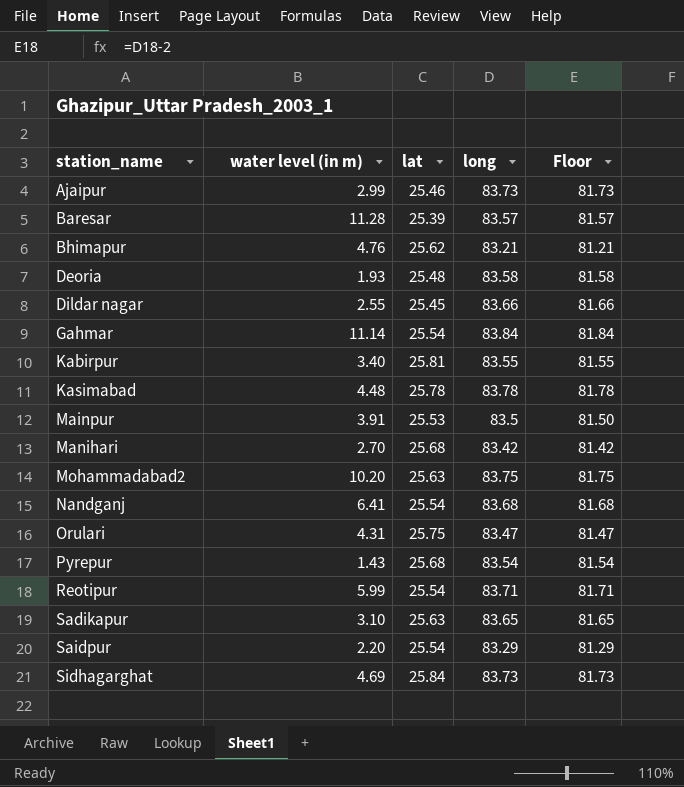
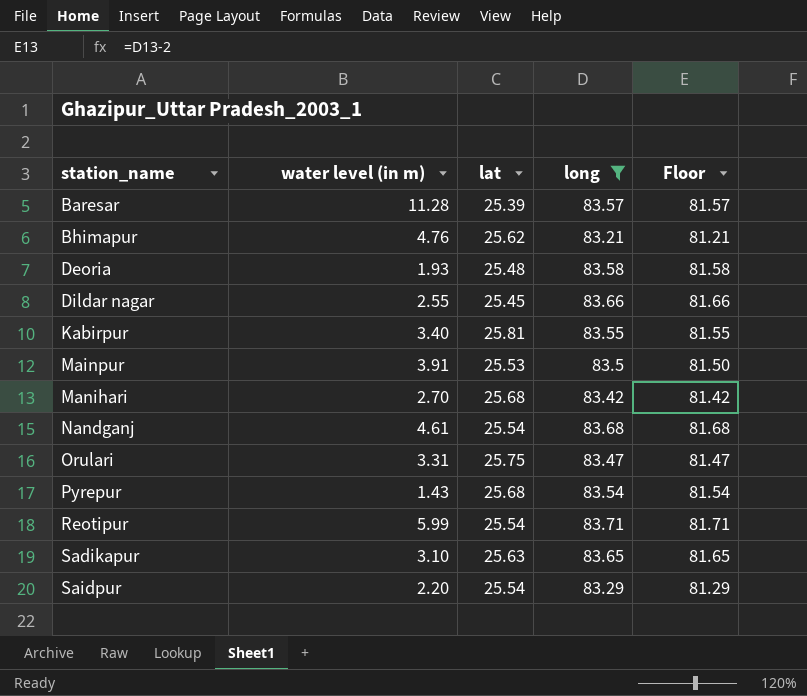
filter: none -> long <= 83.71
Nandganj | water level (in m): 6.41 -> 4.61
Orulari | water level (in m): 4.31 -> 3.31

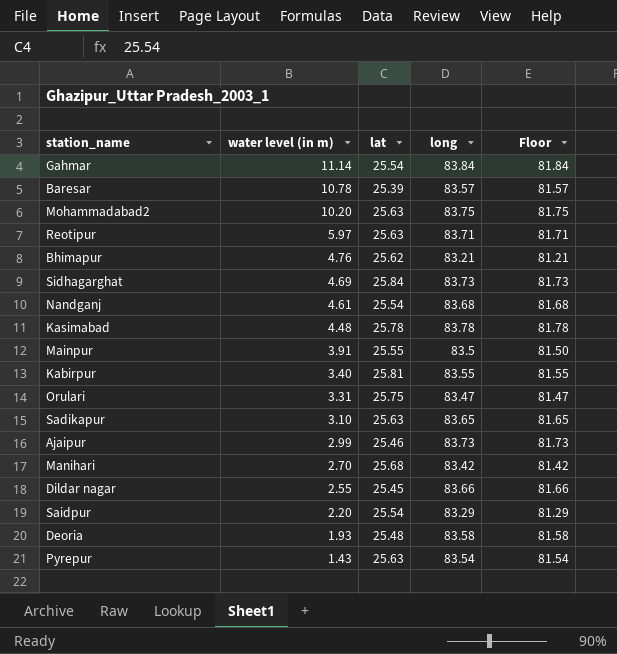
filter: long <= 83.71 -> none
row order: station_name ascending -> water level (in m) descending
Baresar | water level (in m): 11.28 -> 10.78
Reotipur | water level (in m): 5.99 -> 5.97
Reotipur | lat: 25.54 -> 25.63
Mainpur | lat: 25.53 -> 25.55
Pyrepur | lat: 25.68 -> 25.63

